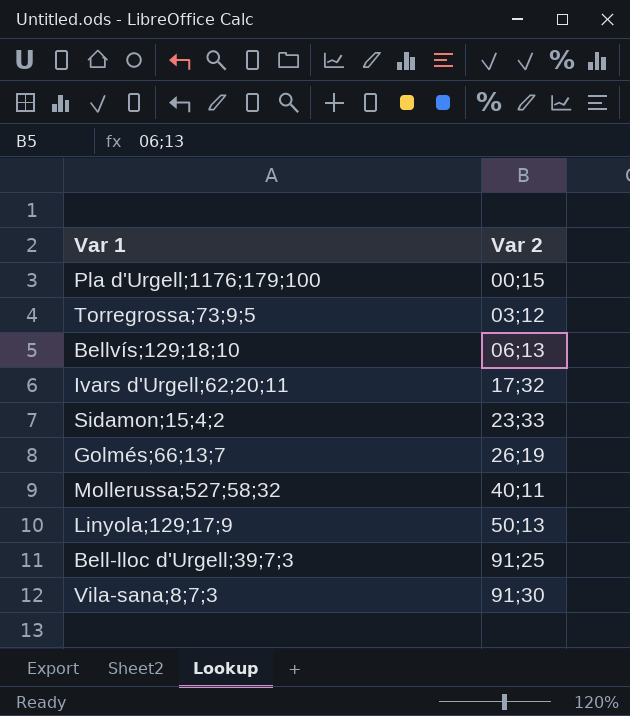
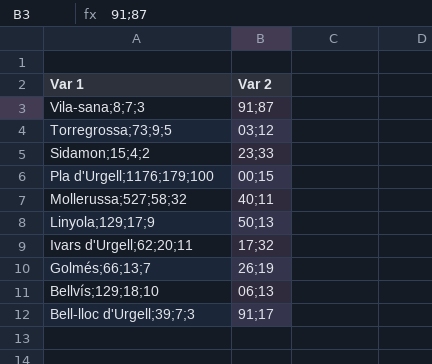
row order: Var 2 ascending -> Var 1 descending
Vila-sana;8;7;3 | Var 2: 91;30 -> 91;87
Bell-lloc d'Urgell;39;7;3 | Var 2: 91;25 -> 91;17

